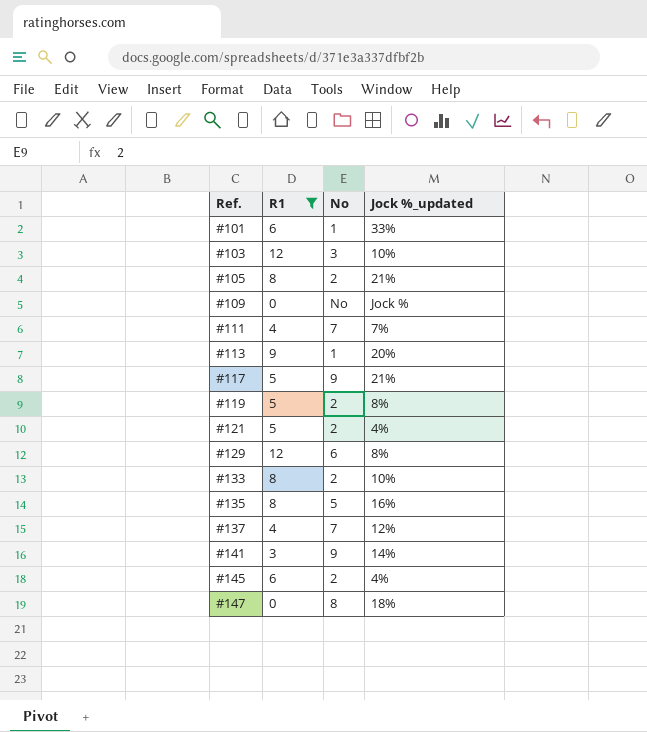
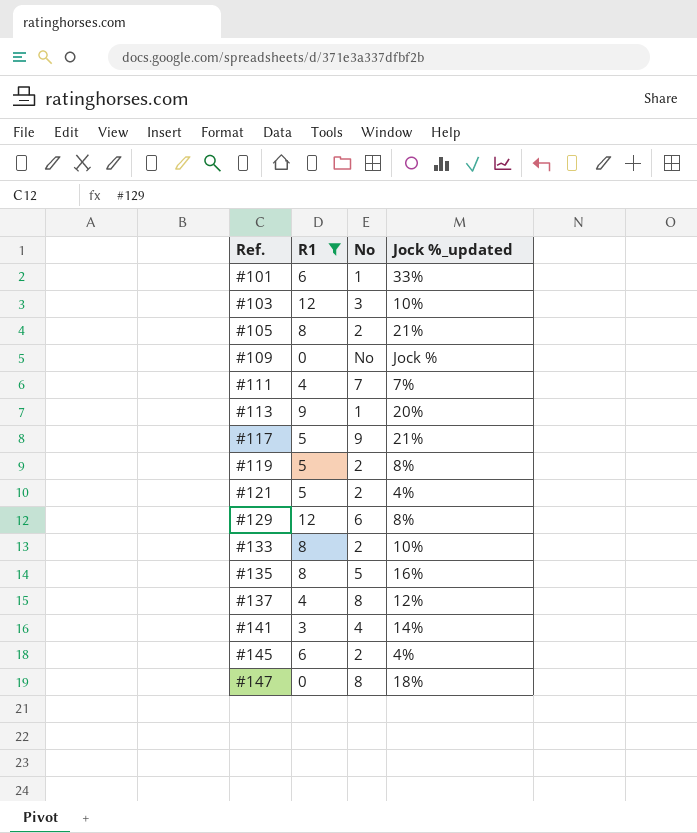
#137 | No: 7 -> 8
#141 | No: 9 -> 4

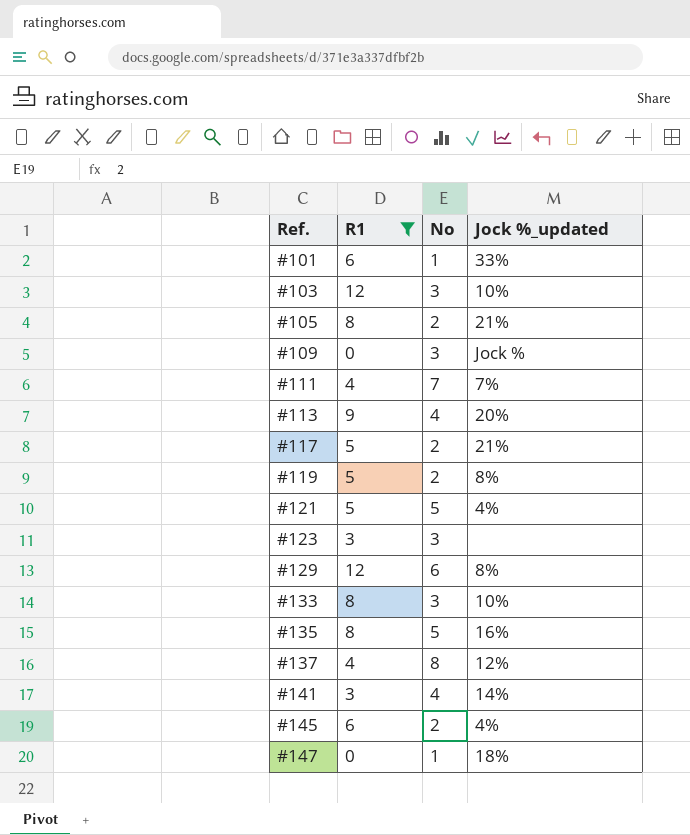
#109 | No: No -> 3
#113 | No: 1 -> 4
#117 | No: 9 -> 2
#121 | No: 2 -> 5
row #123: none -> 3 | 3 | none
#133 | No: 2 -> 3
#147 | No: 8 -> 1

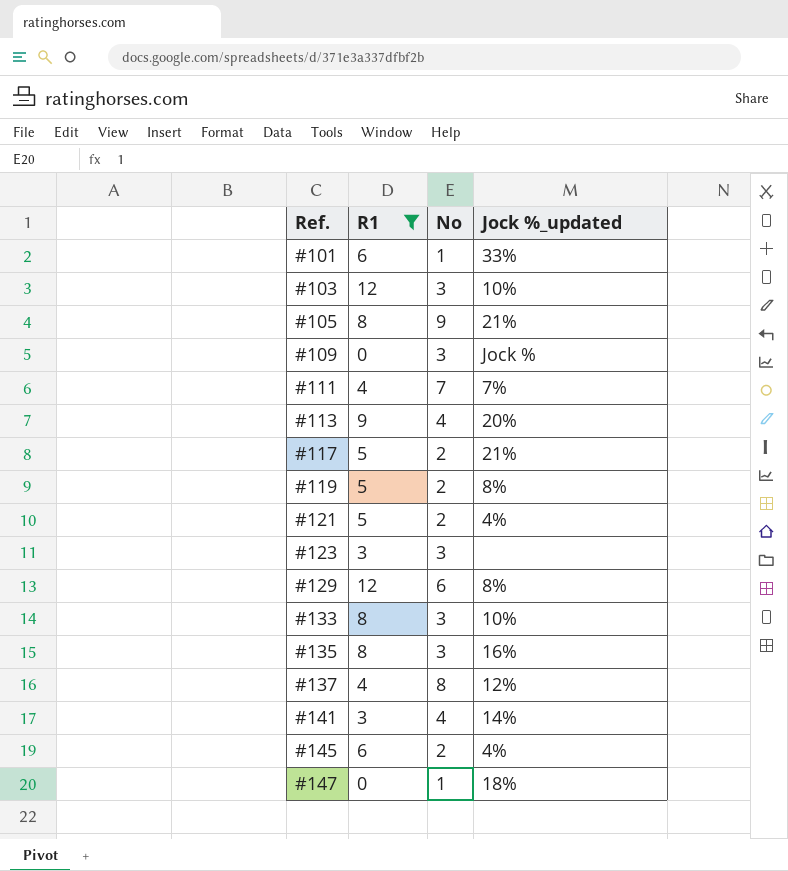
#105 | No: 2 -> 9
#121 | No: 5 -> 2
#135 | No: 5 -> 3

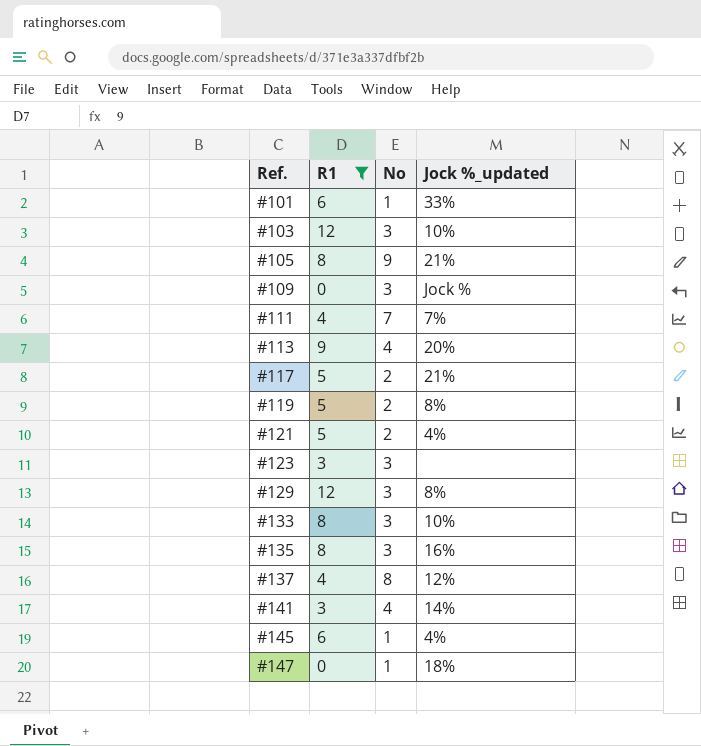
#129 | No: 6 -> 3
#145 | No: 2 -> 1

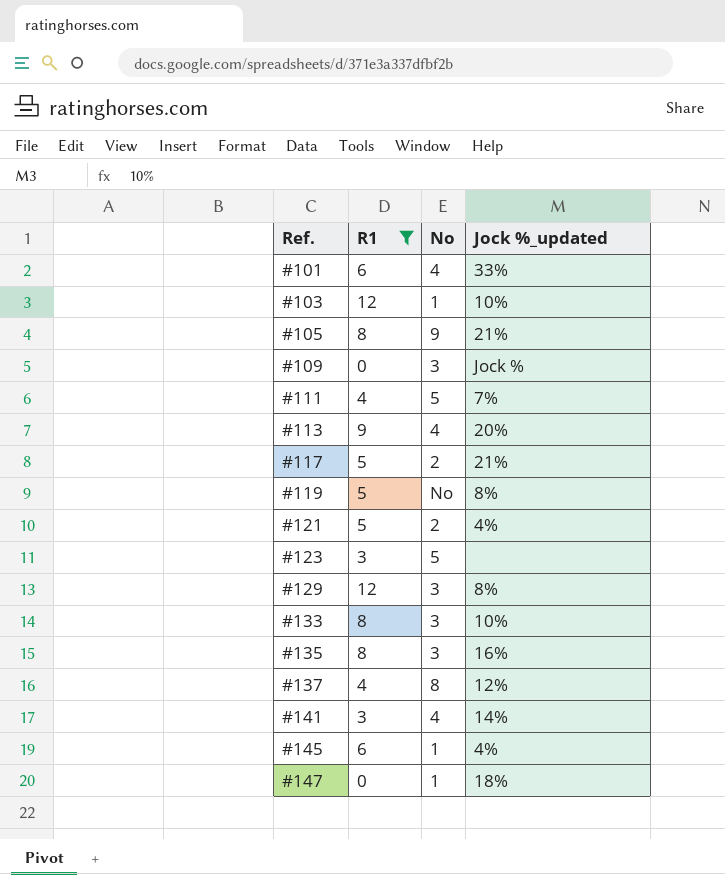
#101 | No: 1 -> 4
#103 | No: 3 -> 1
#111 | No: 7 -> 5
#119 | No: 2 -> No
#123 | No: 3 -> 5

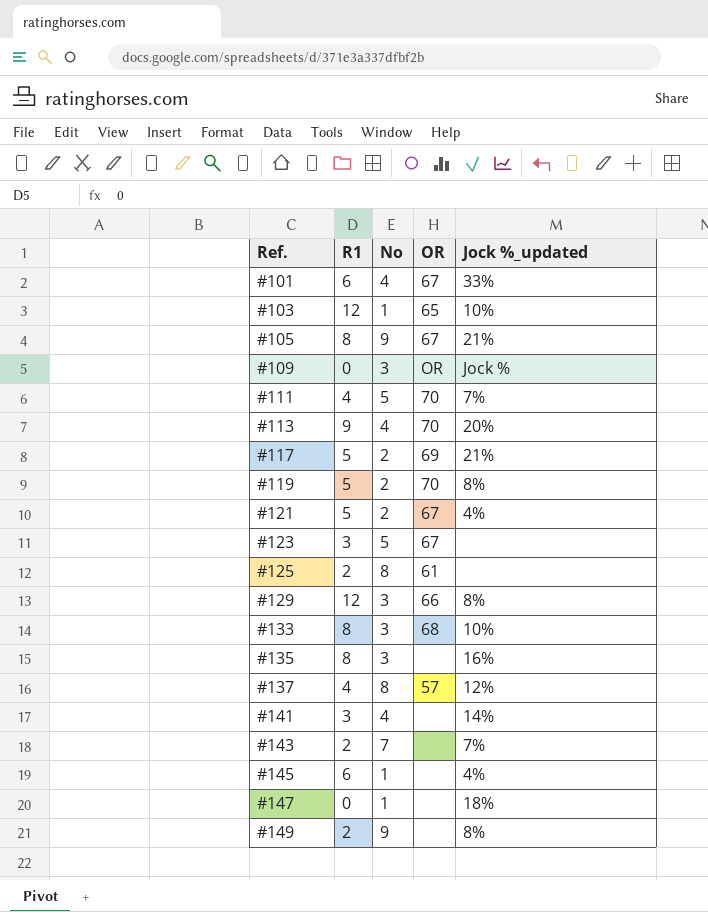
filter: R1 != 2 -> none
column OR | position: none -> 4
#119 | No: No -> 2

